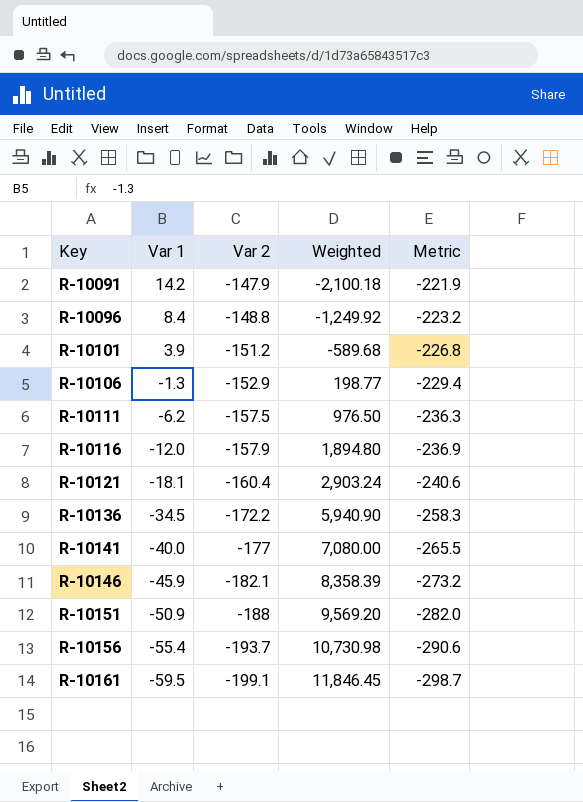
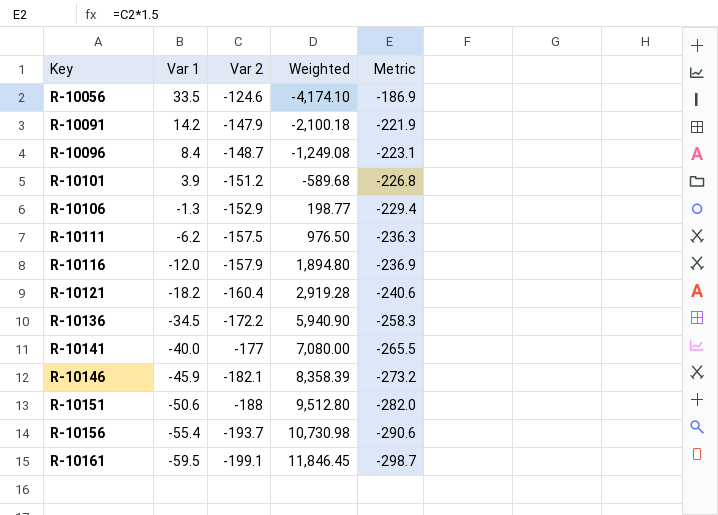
row R-10056: none -> 33.5 | -124.6 | -4,174.10 | -186.9
R-10096 | Var 2: -148.8 -> -148.7
R-10096 | Weighted: -1,249.92 -> -1,249.08
R-10096 | Metric: -223.2 -> -223.1
R-10121 | Var 1: -18.1 -> -18.2
R-10121 | Weighted: 2,903.24 -> 2,919.28
R-10151 | Var 1: -50.9 -> -50.6
R-10151 | Weighted: 9,569.20 -> 9,512.80

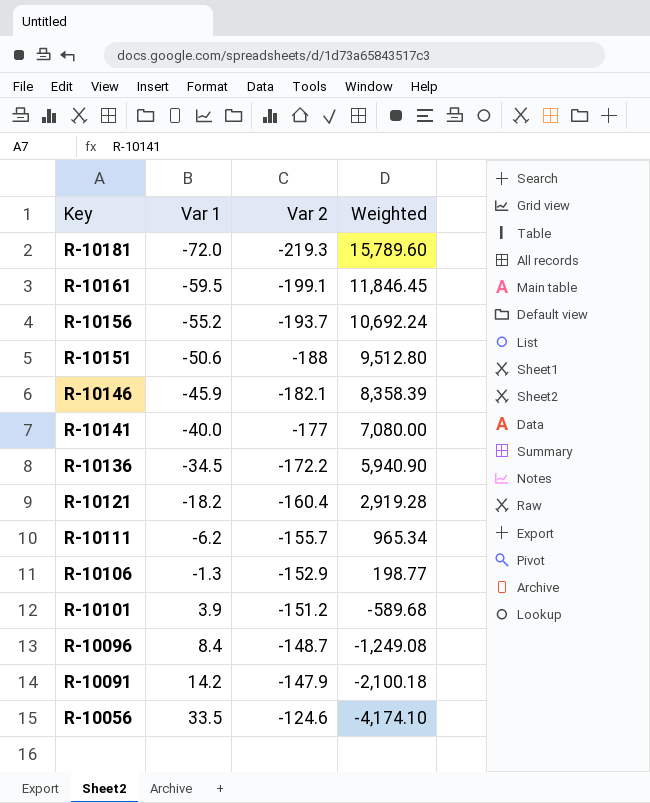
row order: Key ascending -> Key descending
column Metric | formula: [Var 2] * 1.5 -> none
row R-10116: -12.0 | -157.9 | 1,894.80 | -236.9 -> none
row R-10181: none -> -72.0 | -219.3 | 15,789.60
R-10156 | Var 1: -55.4 -> -55.2
R-10156 | Weighted: 10,730.98 -> 10,692.24
R-10111 | Var 2: -157.5 -> -155.7
R-10111 | Weighted: 976.50 -> 965.34

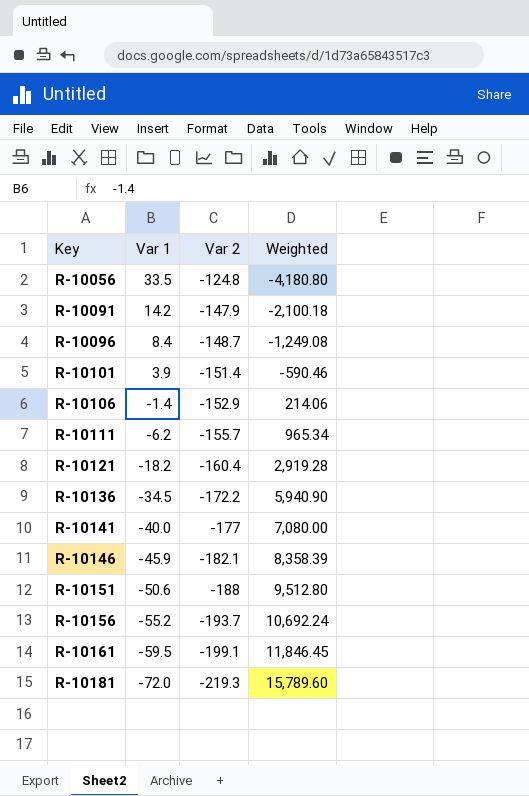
row order: Key descending -> Key ascending
R-10056 | Var 2: -124.6 -> -124.8
R-10056 | Weighted: -4,174.10 -> -4,180.80
R-10101 | Var 2: -151.2 -> -151.4
R-10101 | Weighted: -589.68 -> -590.46
R-10106 | Var 1: -1.3 -> -1.4
R-10106 | Weighted: 198.77 -> 214.06

